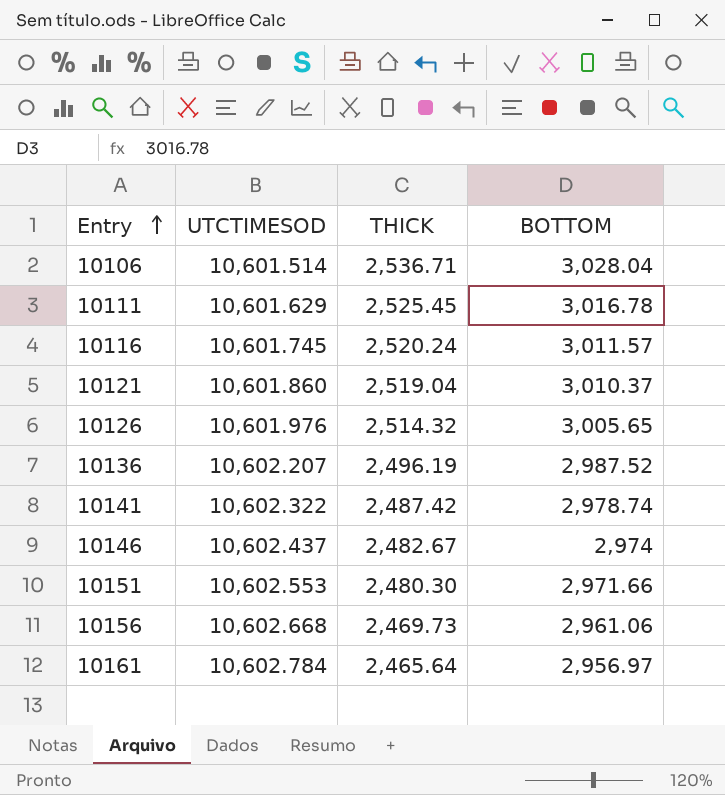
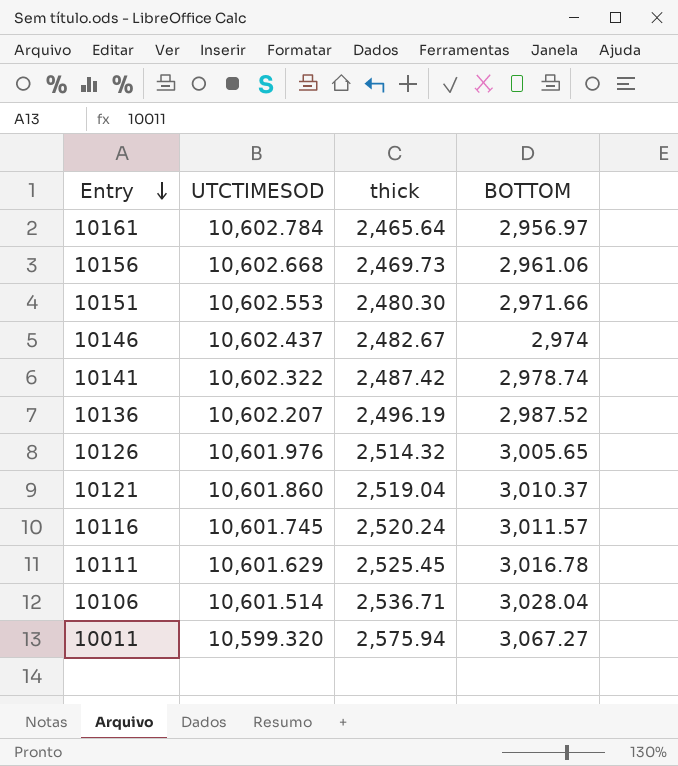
row order: Entry ascending -> Entry descending
column name: THICK -> thick
row 10011: none -> 10,599.320 | 2,575.94 | 3,067.27

